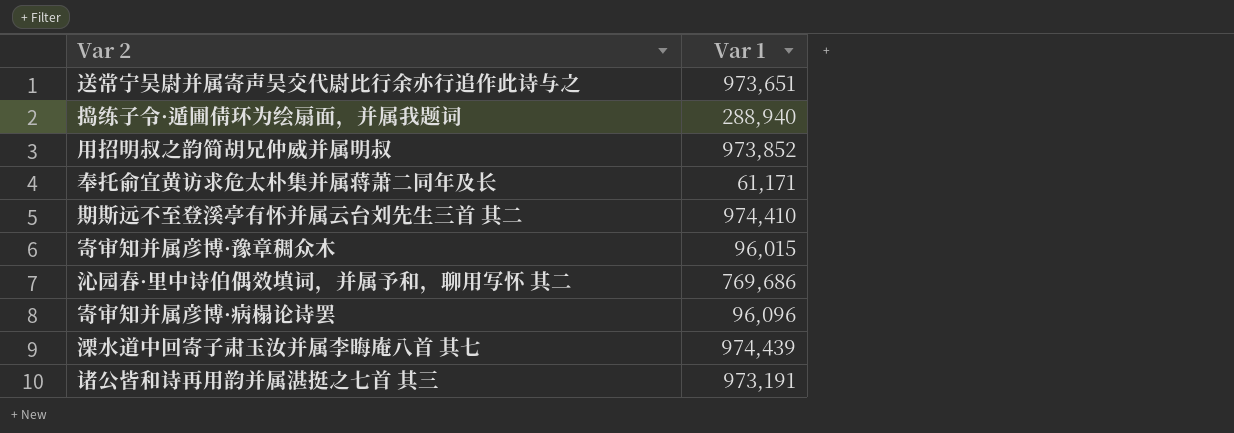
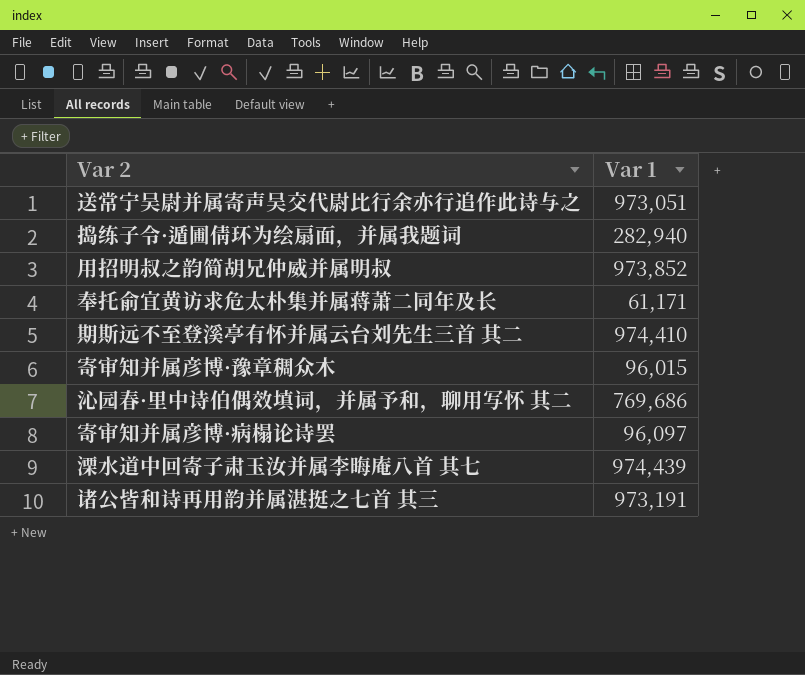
送常宁吴尉并属寄声吴交代尉比行余亦行追作此诗与之 | Var 1: 973,651 -> 973,051
捣练子令·遁圃倩环为绘扇面，并属我题词 | Var 1: 288,940 -> 282,940
寄审知并属彦博·病榻论诗罢 | Var 1: 96,096 -> 96,097

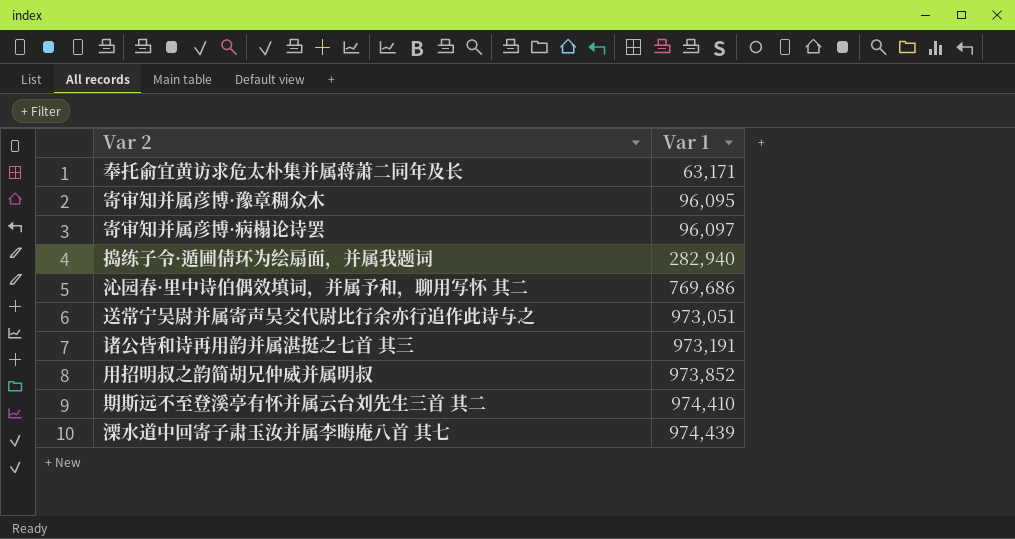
row order: none -> Var 1 ascending
奉托俞宜黄访求危太朴集并属蒋萧二同年及长 | Var 1: 61,171 -> 63,171
寄审知并属彦博·豫章稠众木 | Var 1: 96,015 -> 96,095

